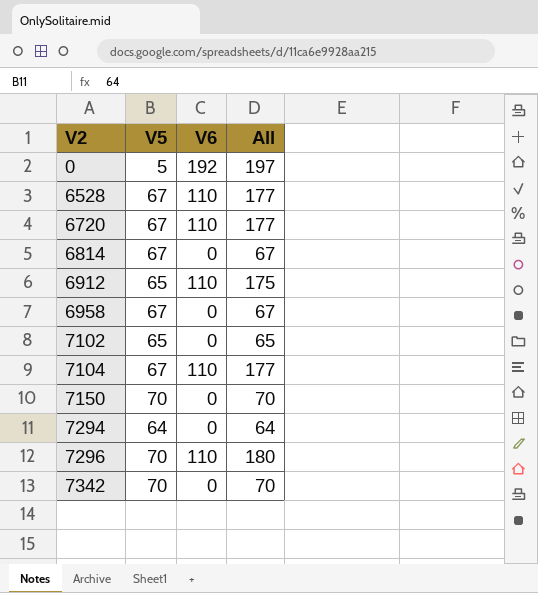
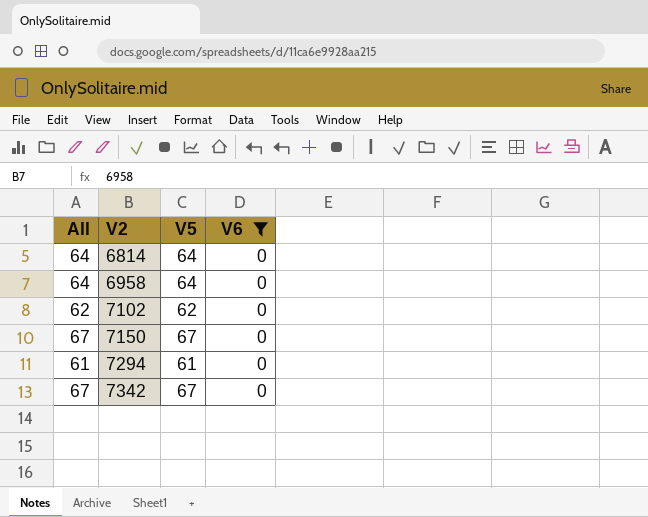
filter: none -> V6 = 0
column All | position: 4 -> 1
6814 | All: 67 -> 64
6814 | V5: 67 -> 64
6958 | All: 67 -> 64
6958 | V5: 67 -> 64
7102 | All: 65 -> 62
7102 | V5: 65 -> 62
7150 | All: 70 -> 67
7150 | V5: 70 -> 67
7294 | All: 64 -> 61
7294 | V5: 64 -> 61
7342 | All: 70 -> 67
7342 | V5: 70 -> 67

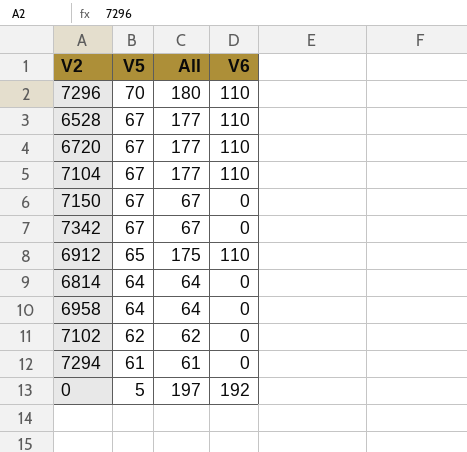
filter: V6 = 0 -> none
row order: V2 ascending -> V5 descending
column All | position: 1 -> 3

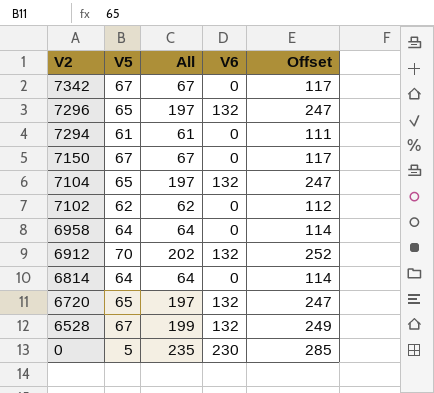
row order: V5 descending -> V2 descending
column Offset | formula: none -> [All] + 50
7296 | V5: 70 -> 65
7296 | All: 180 -> 197
7296 | V6: 110 -> 132
7104 | V5: 67 -> 65
7104 | All: 177 -> 197
7104 | V6: 110 -> 132
6912 | V5: 65 -> 70
6912 | All: 175 -> 202
6912 | V6: 110 -> 132
6720 | V5: 67 -> 65
6720 | All: 177 -> 197
6720 | V6: 110 -> 132
6528 | All: 177 -> 199
6528 | V6: 110 -> 132
0 | All: 197 -> 235
0 | V6: 192 -> 230

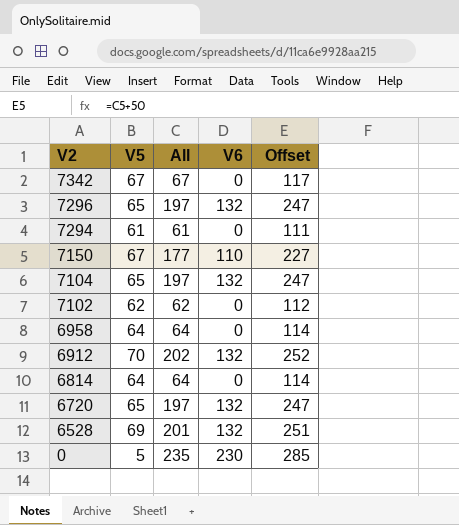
7150 | All: 67 -> 177
7150 | V6: 0 -> 110
7150 | Offset: 117 -> 227
6528 | V5: 67 -> 69
6528 | All: 199 -> 201
6528 | Offset: 249 -> 251

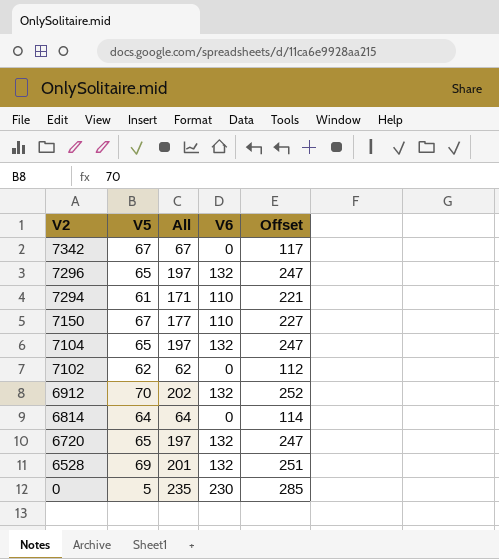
row 6958: 64 | 64 | 0 | 114 -> none
7294 | All: 61 -> 171
7294 | V6: 0 -> 110
7294 | Offset: 111 -> 221

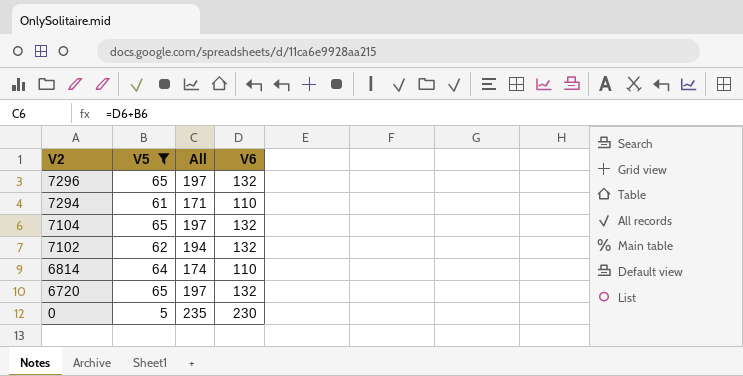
filter: none -> V5 <= 65
column Offset | formula: [All] + 50 -> none
7102 | All: 62 -> 194
7102 | V6: 0 -> 132
6814 | All: 64 -> 174
6814 | V6: 0 -> 110

